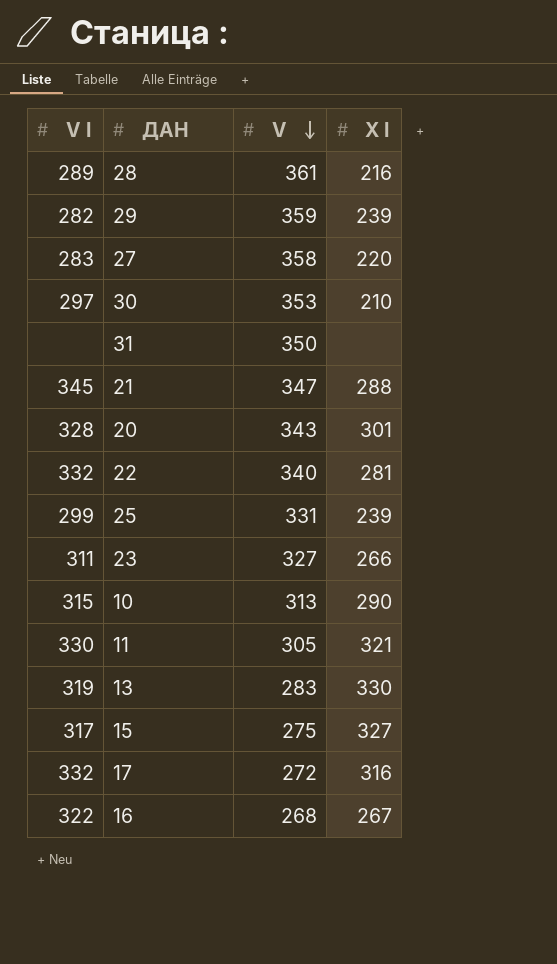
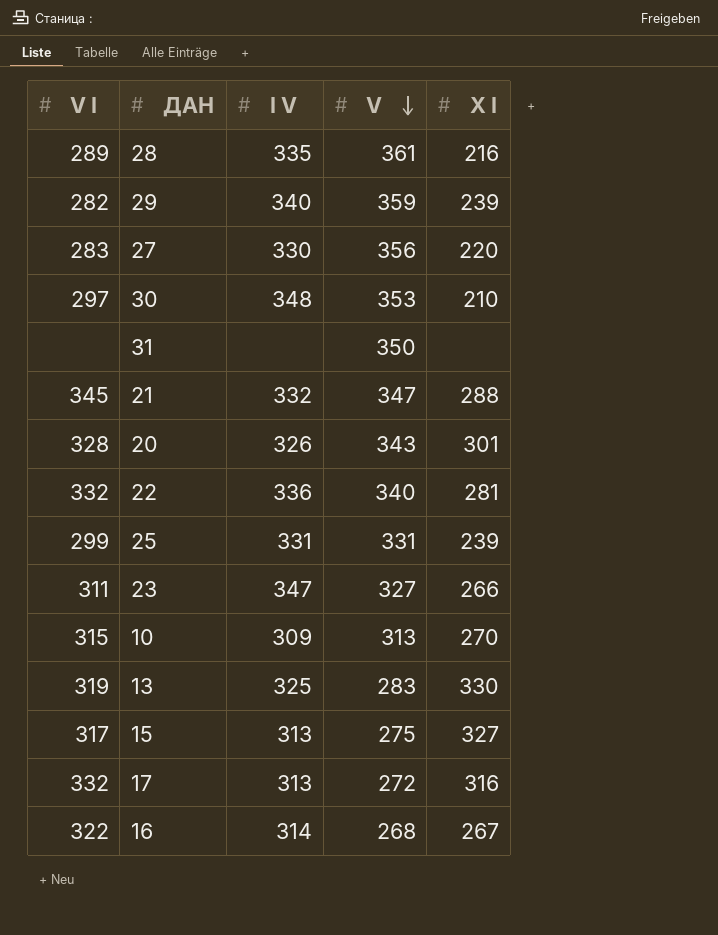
column I V | position: none -> 3
row 11: 330 | 305 | 321 -> none
27 | V: 358 -> 356
10 | X I: 290 -> 270

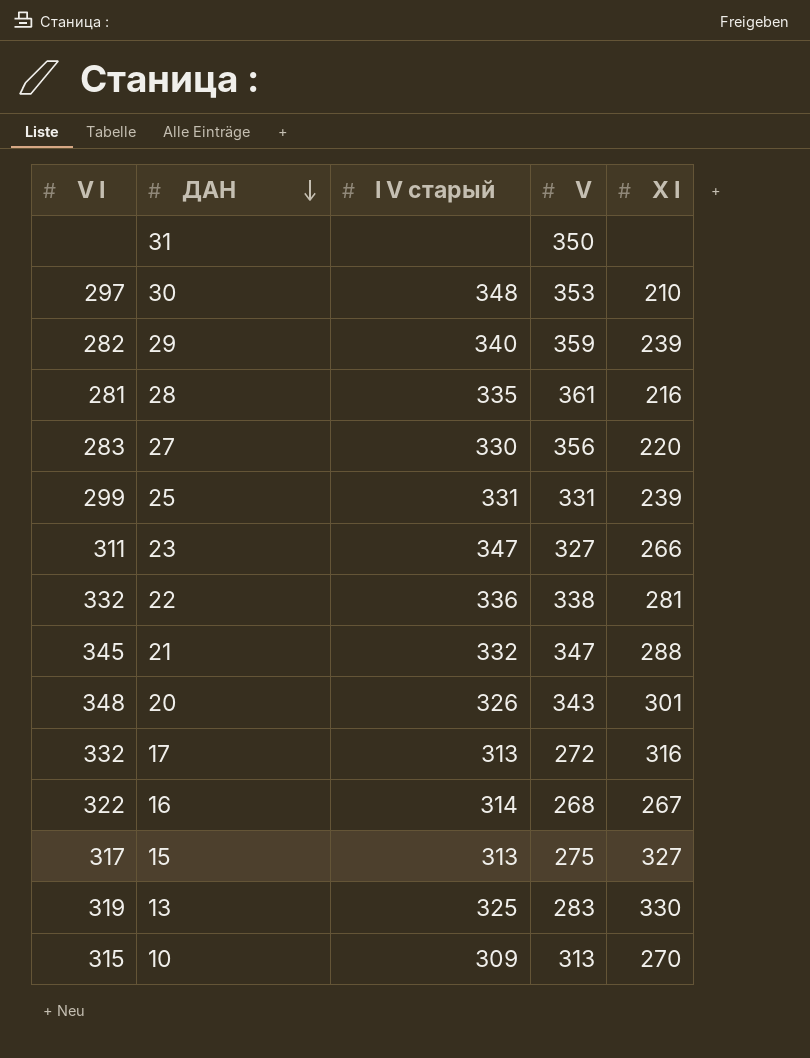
row order: V descending -> ДАН descending
column name: I V -> I V старый
28 | V I: 289 -> 281
22 | V: 340 -> 338
20 | V I: 328 -> 348

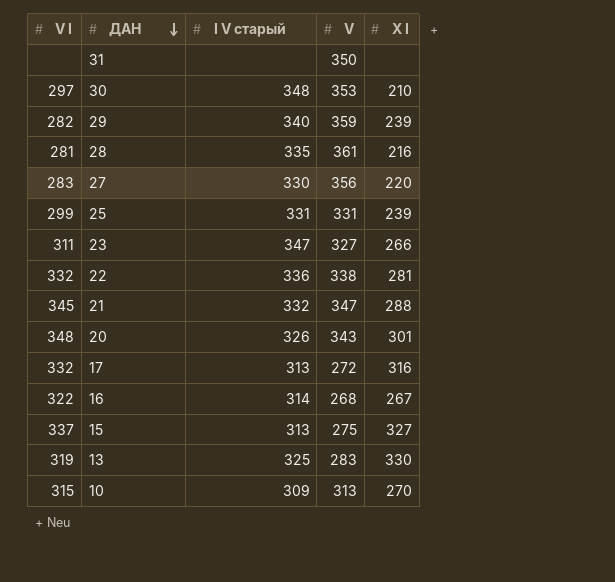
15 | V I: 317 -> 337

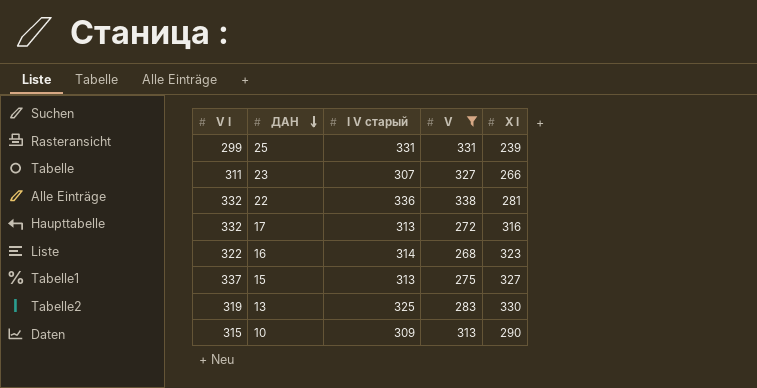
filter: none -> V <= 338
23 | I V старый: 347 -> 307
16 | X I: 267 -> 323
10 | X I: 270 -> 290

